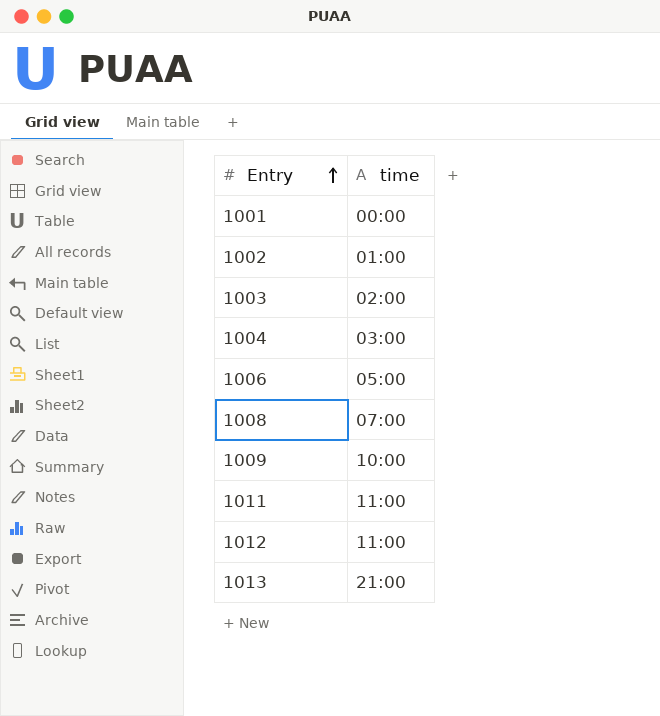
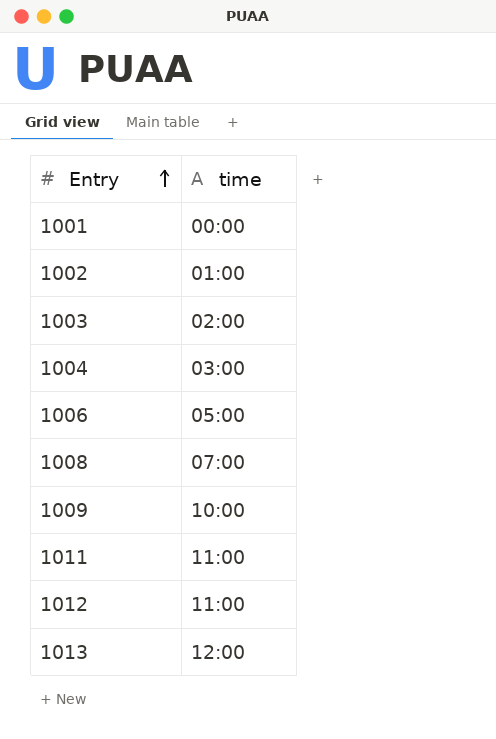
1013 | time: 21:00 -> 12:00

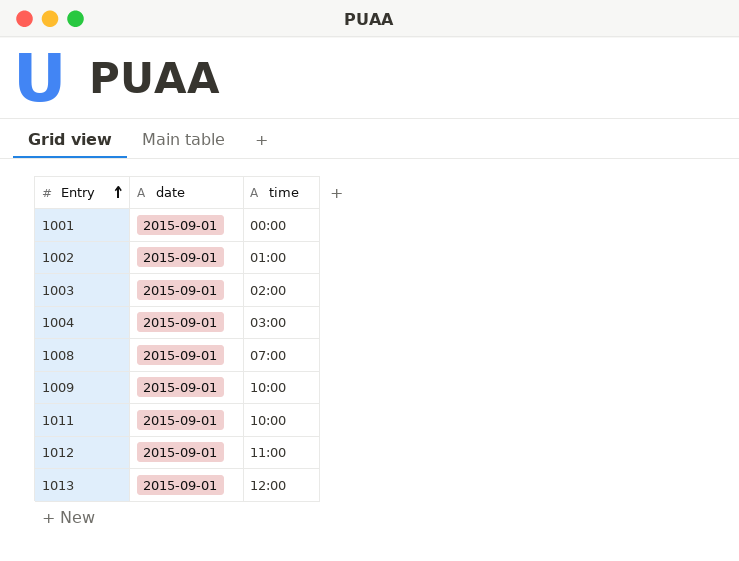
column date | position: none -> 2
row 1006: 05:00 -> none
1011 | time: 11:00 -> 10:00

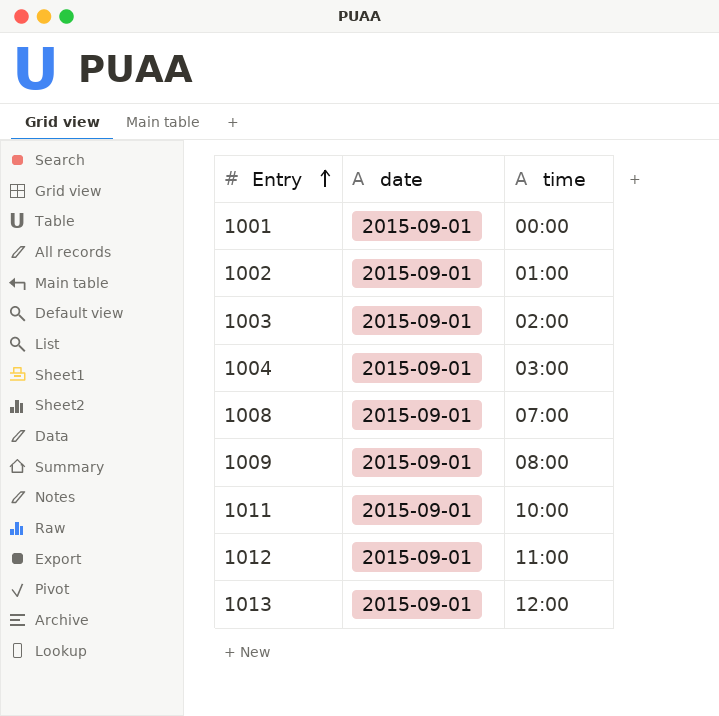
1009 | time: 10:00 -> 08:00

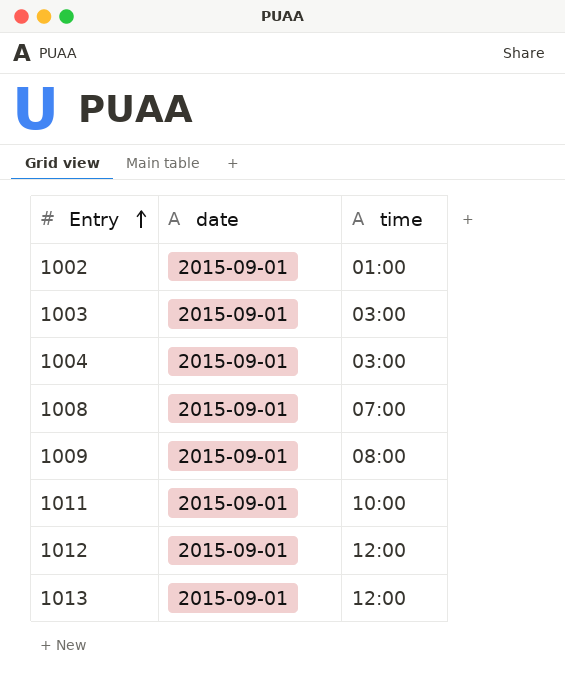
row 1001: 2015-09-01 | 00:00 -> none
1003 | time: 02:00 -> 03:00
1012 | time: 11:00 -> 12:00

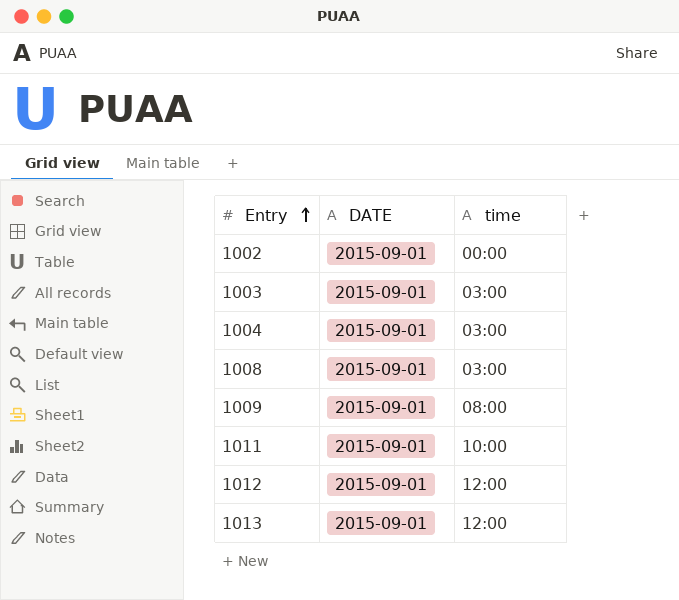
column name: date -> DATE
1002 | time: 01:00 -> 00:00
1008 | time: 07:00 -> 03:00

